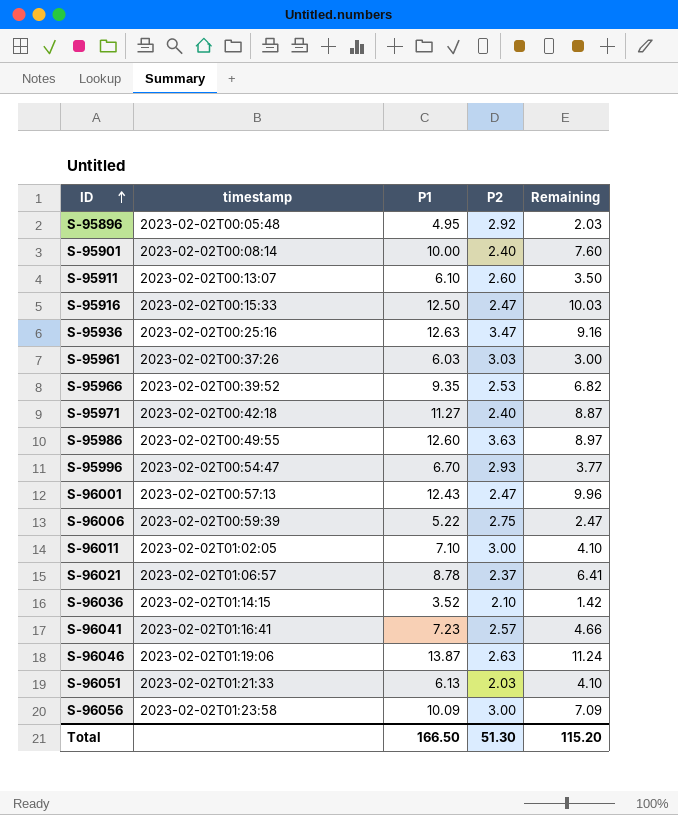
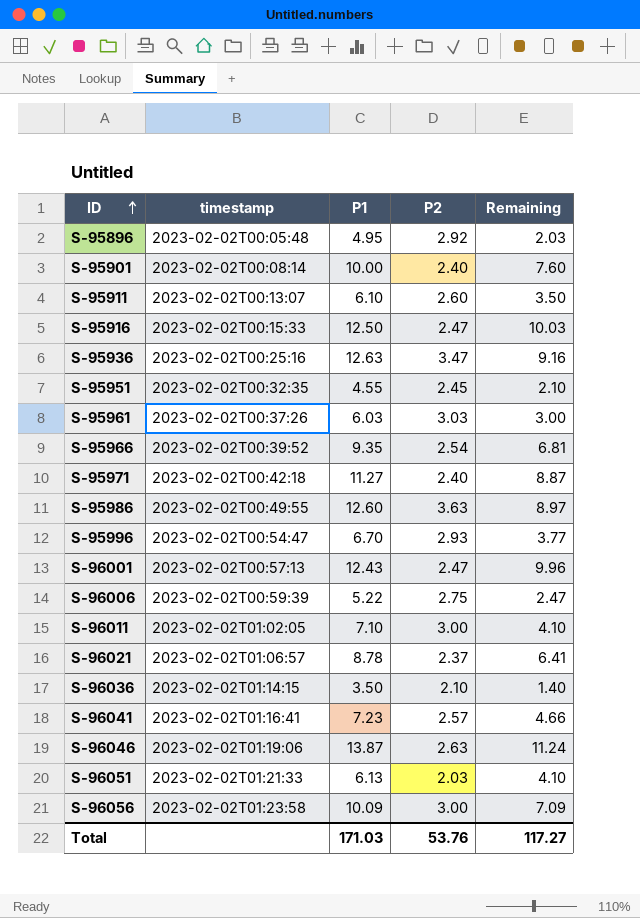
row S-95951: none -> 2023-02-02T00:32:35 | 4.55 | 2.45 | 2.10
S-95966 | P2: 2.53 -> 2.54
S-95966 | Remaining: 6.82 -> 6.81
S-96036 | P1: 3.52 -> 3.50
S-96036 | Remaining: 1.42 -> 1.40
Total | P1: 166.50 -> 171.03
Total | P2: 51.30 -> 53.76
Total | Remaining: 115.20 -> 117.27

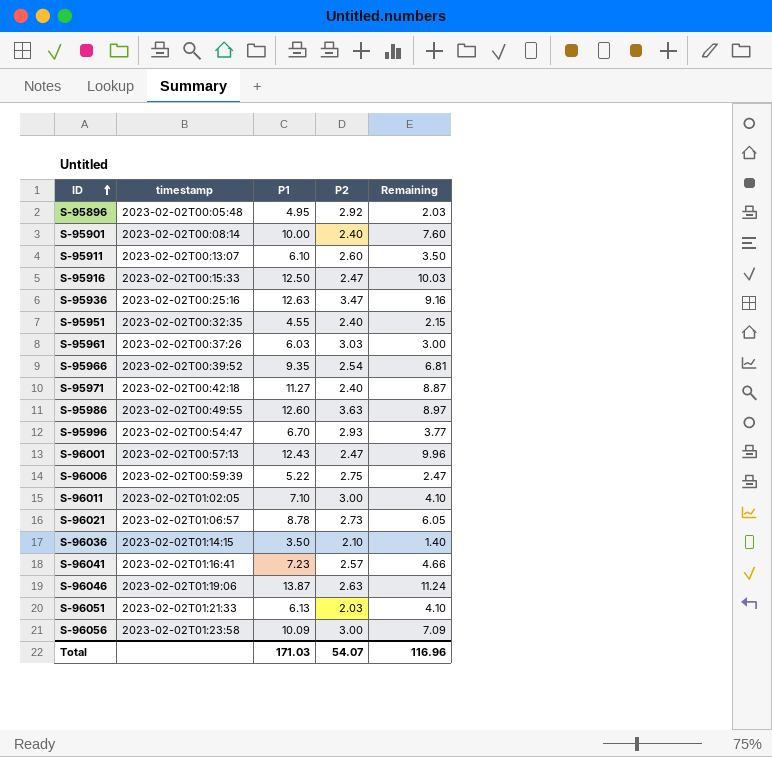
S-95951 | P2: 2.45 -> 2.40
S-95951 | Remaining: 2.10 -> 2.15
S-96021 | P2: 2.37 -> 2.73
S-96021 | Remaining: 6.41 -> 6.05
Total | P2: 53.76 -> 54.07
Total | Remaining: 117.27 -> 116.96

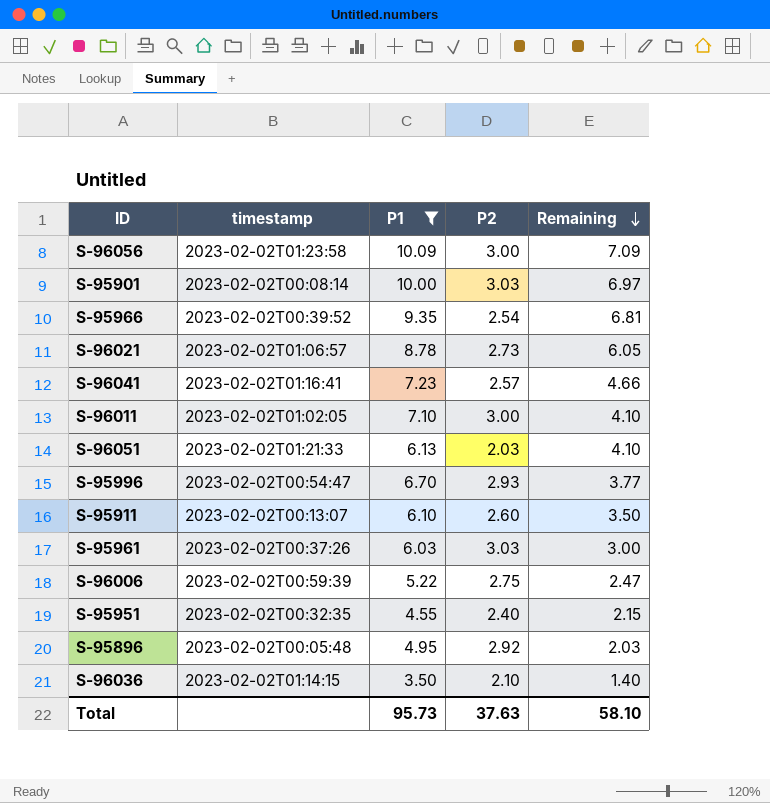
filter: none -> P1 <= 10.09
row order: ID ascending -> Remaining descending
S-95901 | P2: 2.40 -> 3.03
S-95901 | Remaining: 7.60 -> 6.97
Total | P1: 171.03 -> 95.73
Total | P2: 54.07 -> 37.63
Total | Remaining: 116.96 -> 58.10

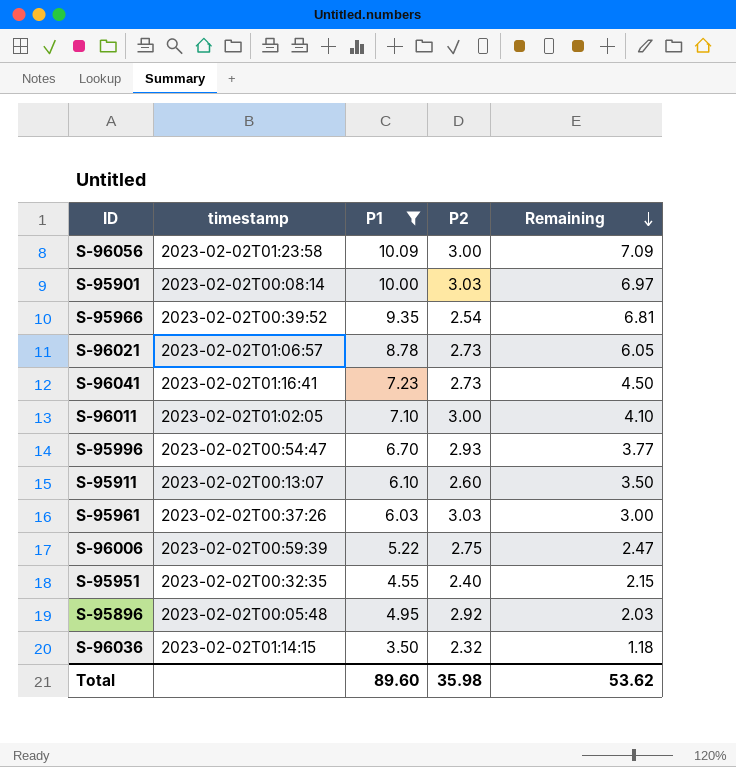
row S-96051: 2023-02-02T01:21:33 | 6.13 | 2.03 | 4.10 -> none
S-96041 | P2: 2.57 -> 2.73
S-96041 | Remaining: 4.66 -> 4.50
S-96036 | P2: 2.10 -> 2.32
S-96036 | Remaining: 1.40 -> 1.18
Total | P1: 95.73 -> 89.60
Total | P2: 37.63 -> 35.98
Total | Remaining: 58.10 -> 53.62

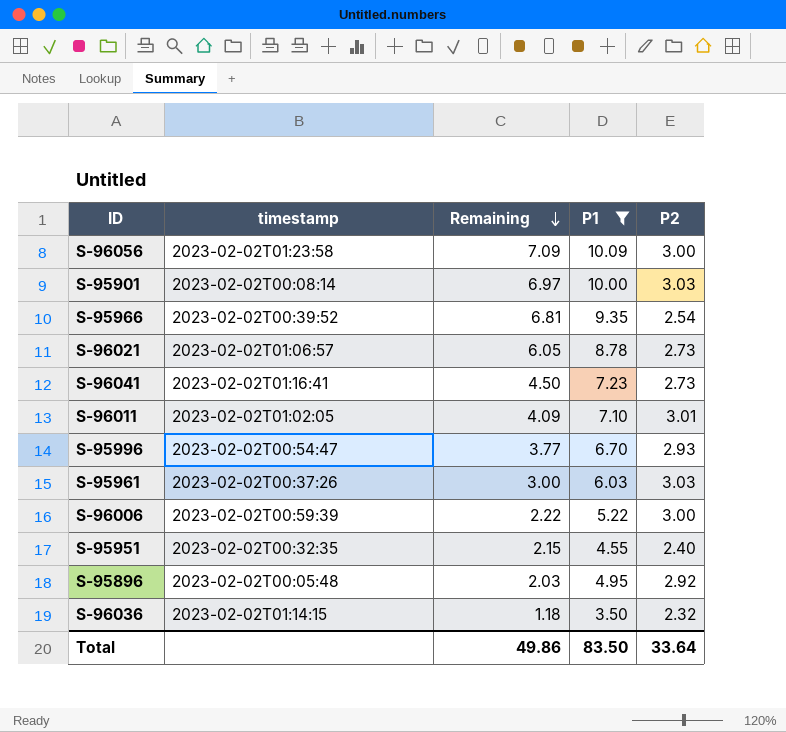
column Remaining | position: 5 -> 3
row S-95911: 2023-02-02T00:13:07 | 6.10 | 2.60 | 3.50 -> none
S-96011 | Remaining: 4.10 -> 4.09
S-96011 | P2: 3.00 -> 3.01
S-96006 | Remaining: 2.47 -> 2.22
S-96006 | P2: 2.75 -> 3.00
Total | Remaining: 53.62 -> 49.86
Total | P1: 89.60 -> 83.50
Total | P2: 35.98 -> 33.64

